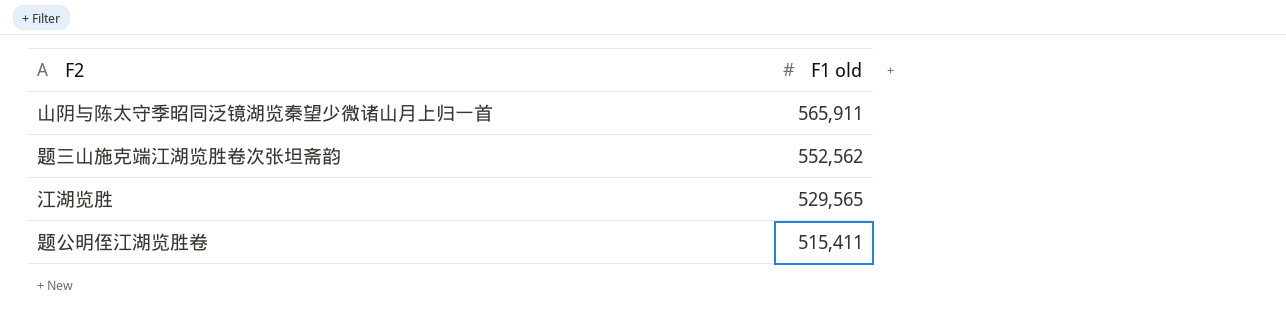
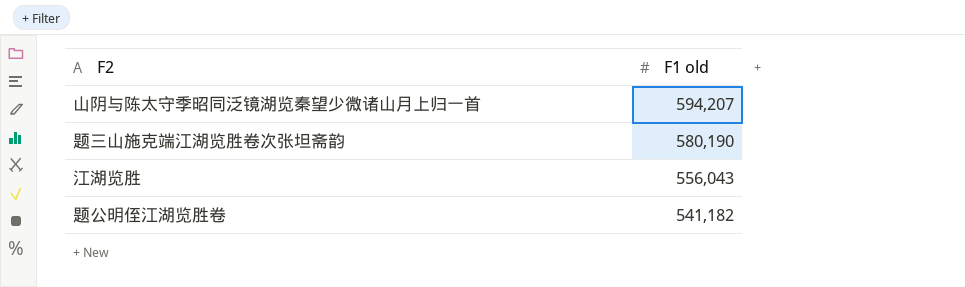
山阴与陈太守季昭同泛镜湖览秦望少微诸山月上归一首 | F1 old: 565,911 -> 594,207
题三山施克端江湖览胜卷次张坦斋韵 | F1 old: 552,562 -> 580,190
江湖览胜 | F1 old: 529,565 -> 556,043
题公明侄江湖览胜卷 | F1 old: 515,411 -> 541,182

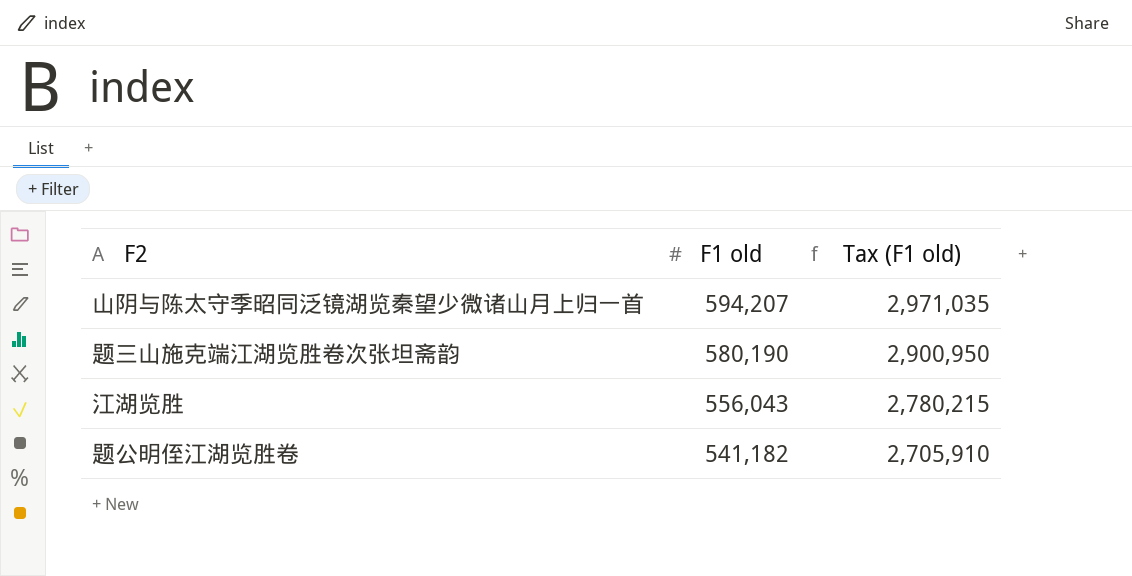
column Tax (F1 old) | formula: none -> [F1 old] * 5

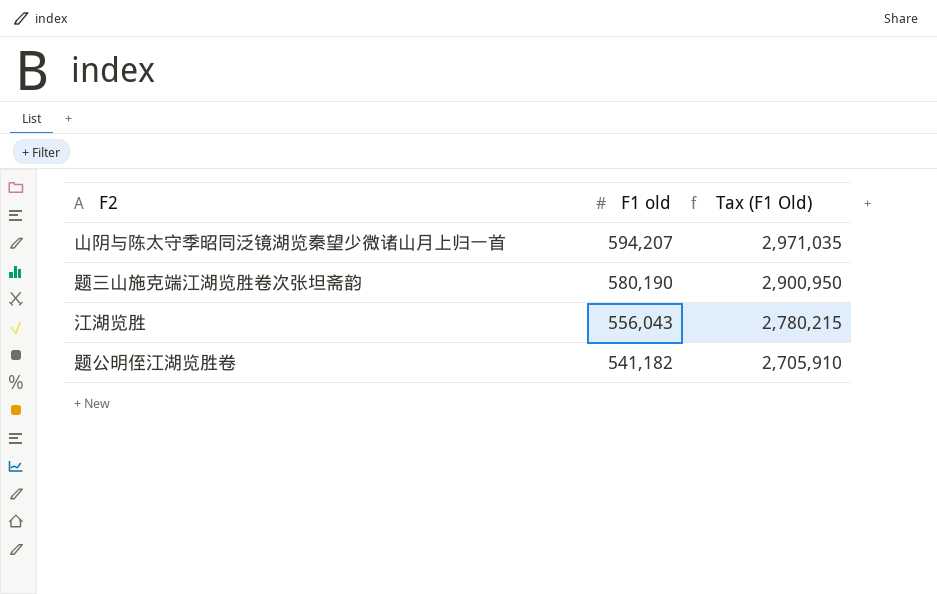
column name: Tax (F1 old) -> Tax (F1 Old)

